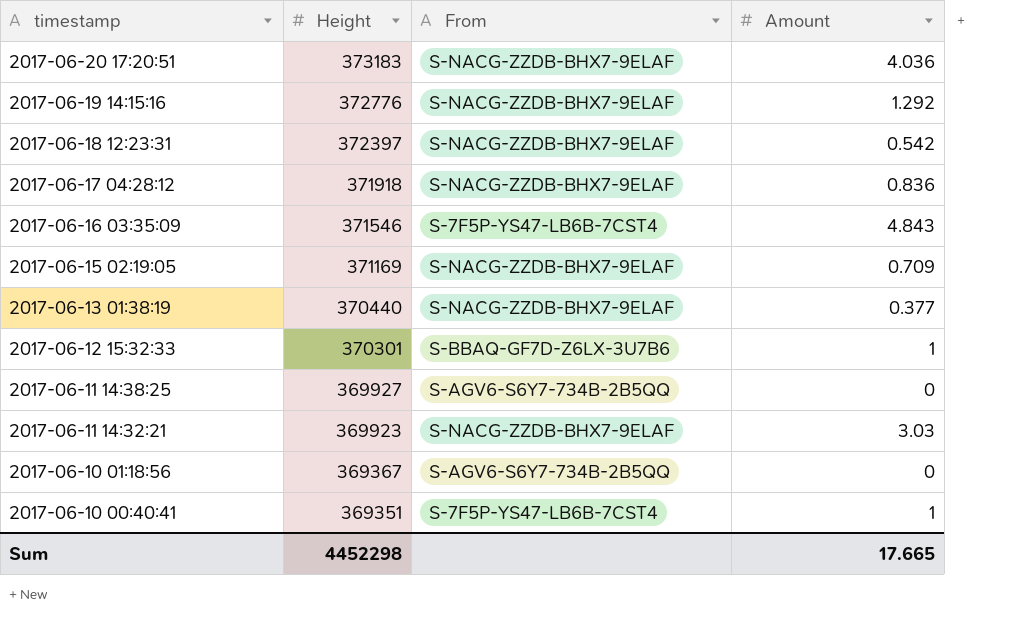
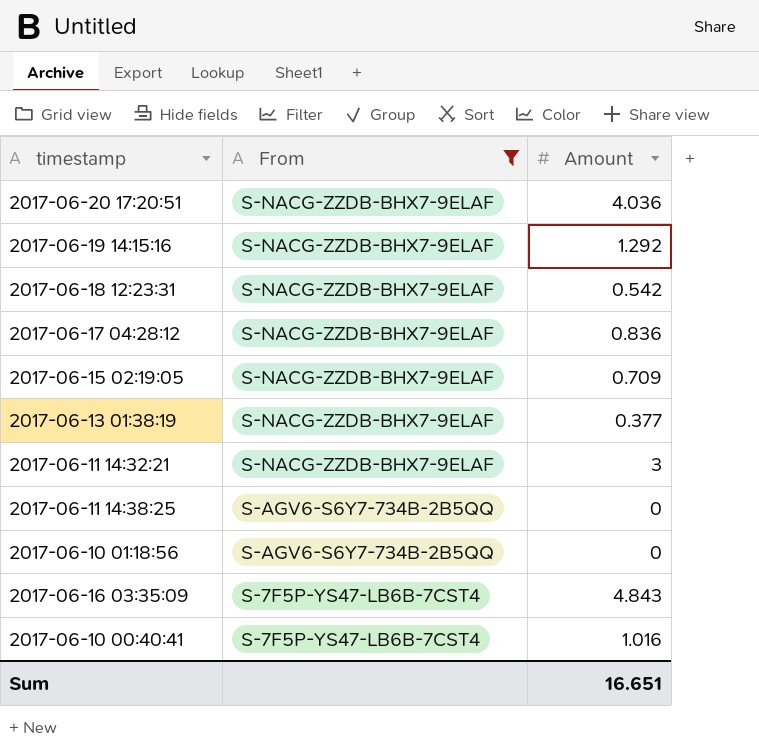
filter: none -> From != S-BBAQ-GF7D-Z6LX-3U7B6
row order: timestamp descending -> From descending
column Height | position: 2 -> none
2017-06-11 14:32:21 | Amount: 3.03 -> 3
2017-06-10 00:40:41 | Amount: 1 -> 1.016
Sum | Amount: 17.665 -> 16.651

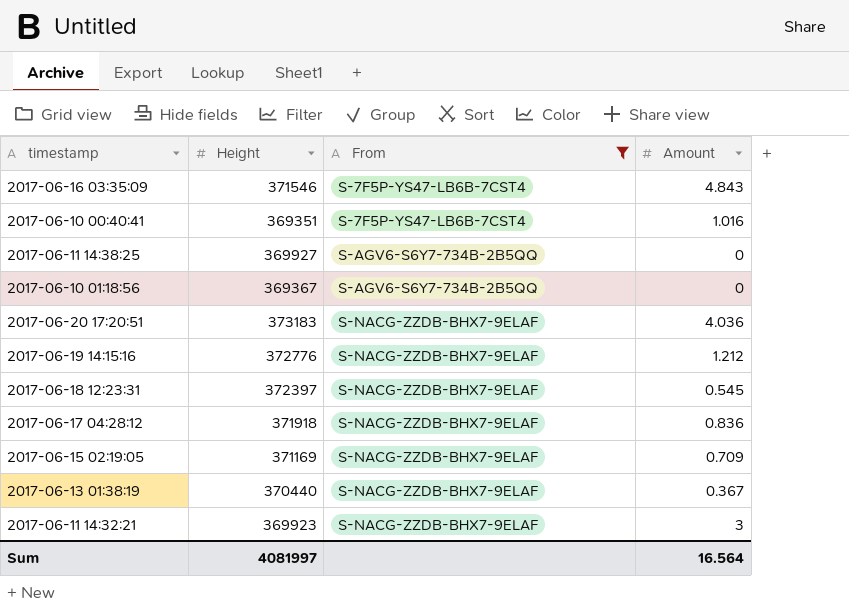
row order: From descending -> From ascending
column Height | position: none -> 2
2017-06-19 14:15:16 | Amount: 1.292 -> 1.212
2017-06-18 12:23:31 | Amount: 0.542 -> 0.545
2017-06-13 01:38:19 | Amount: 0.377 -> 0.367
Sum | Amount: 16.651 -> 16.564

